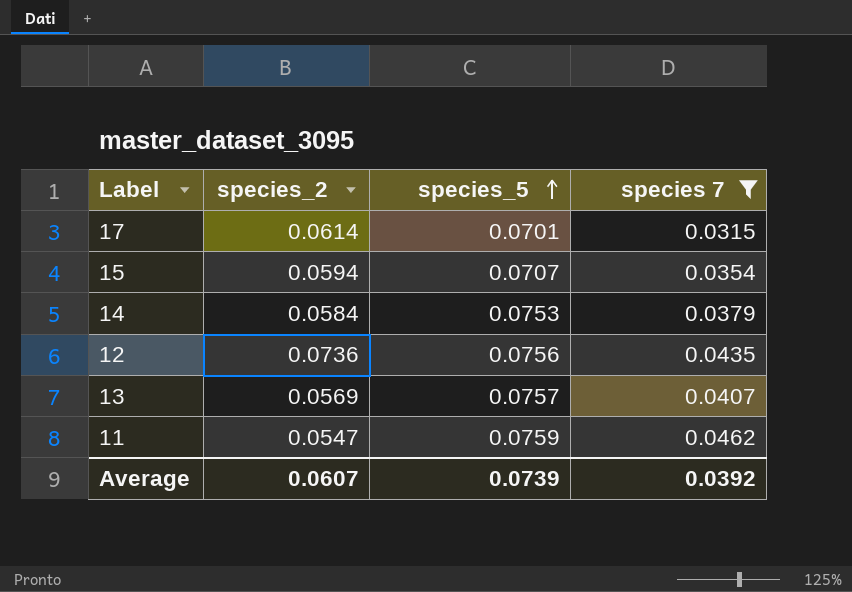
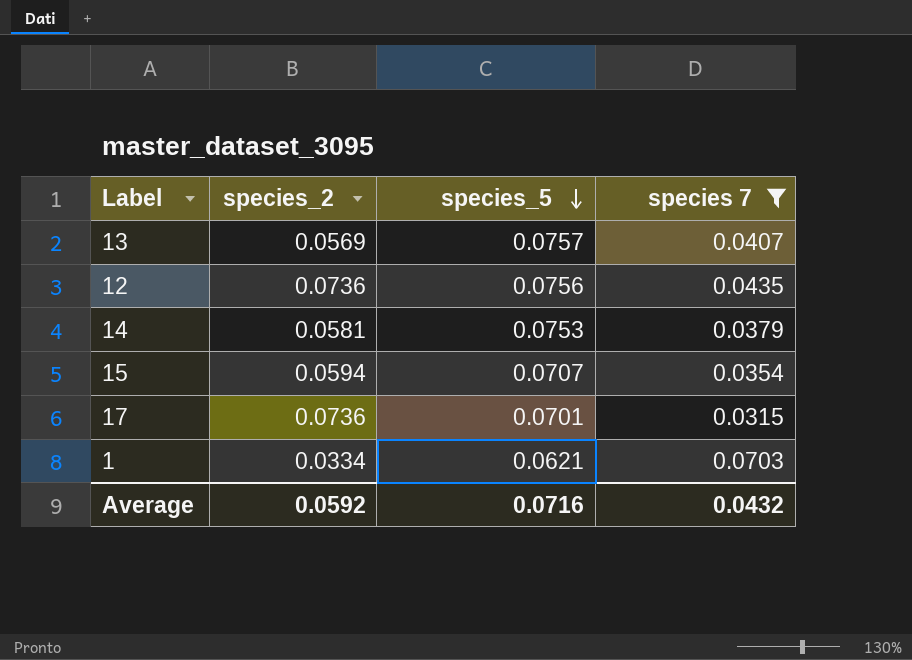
row order: species_5 ascending -> species_5 descending
row 11: 0.0547 | 0.0759 | 0.0462 -> none
14 | species_2: 0.0584 -> 0.0581
17 | species_2: 0.0614 -> 0.0736
row 1: none -> 0.0334 | 0.0621 | 0.0703
Average | species_2: 0.0607 -> 0.0592
Average | species_5: 0.0739 -> 0.0716
Average | species 7: 0.0392 -> 0.0432

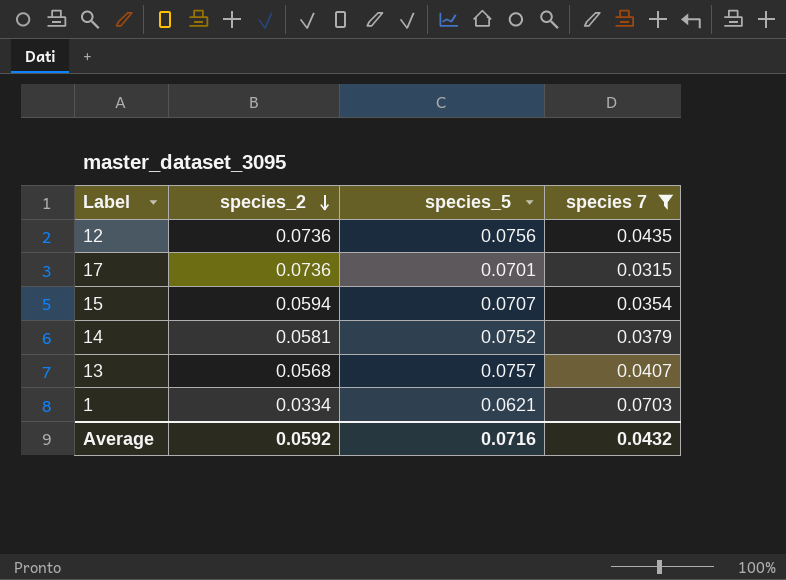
row order: species_5 descending -> species_2 descending
14 | species_5: 0.0753 -> 0.0752
13 | species_2: 0.0569 -> 0.0568

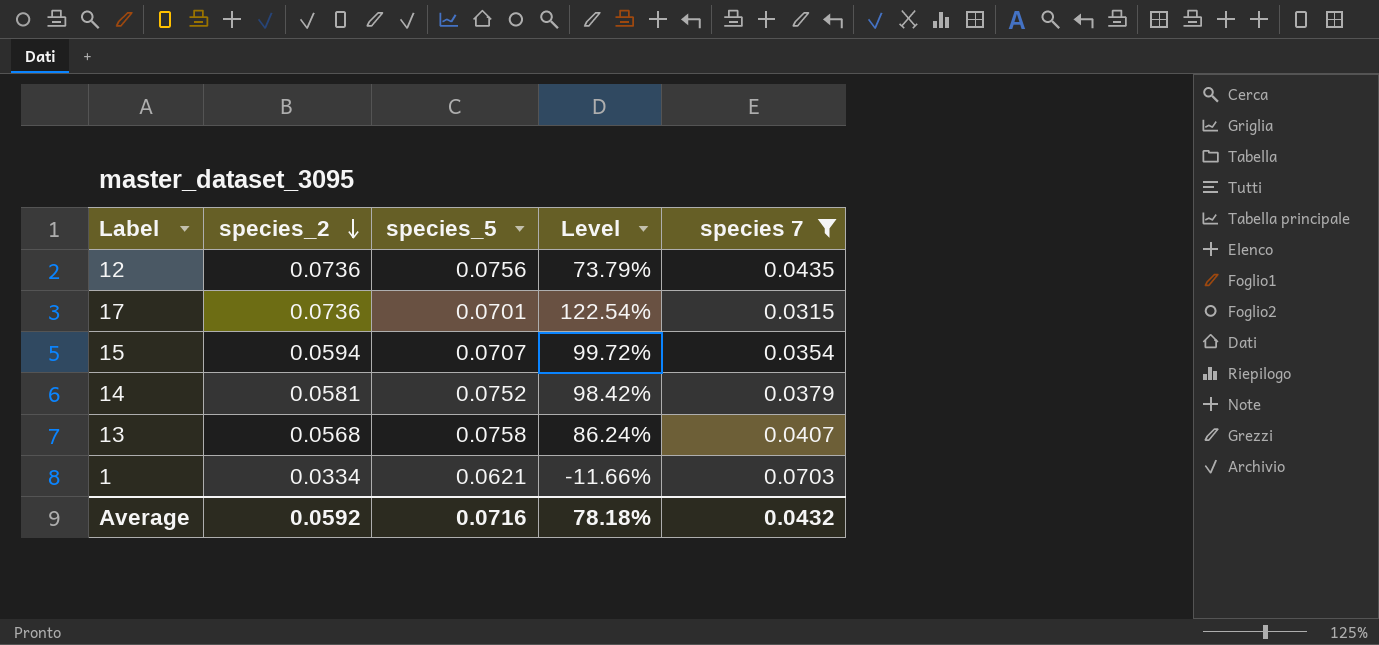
column Level | formula: none -> ([species_5] - [species 7]) / [species 7]
13 | species_5: 0.0757 -> 0.0758

